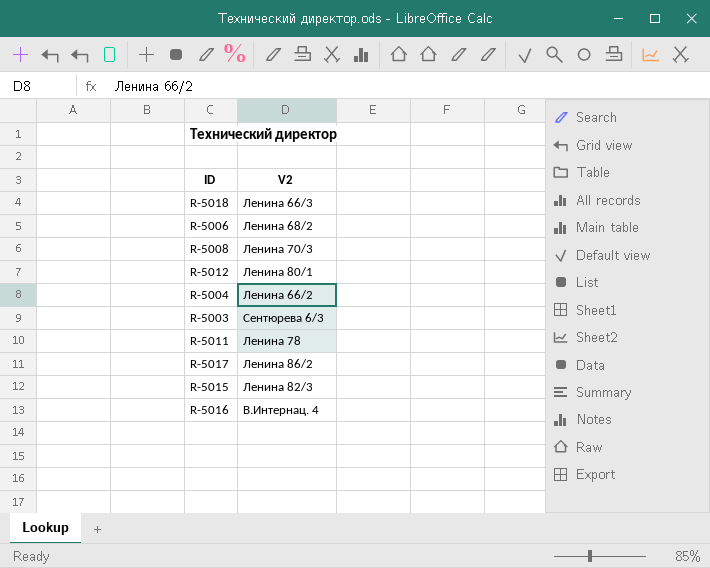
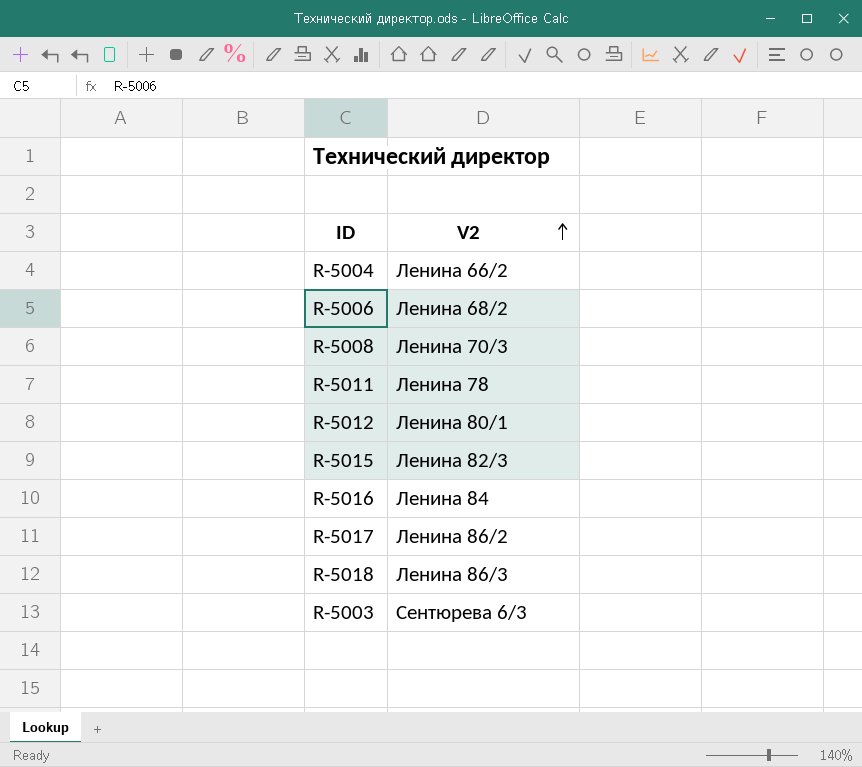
row order: none -> V2 ascending
R-5016 | V2: В.Интернац. 4 -> Ленина 84
R-5018 | V2: Ленина 66/3 -> Ленина 86/3

